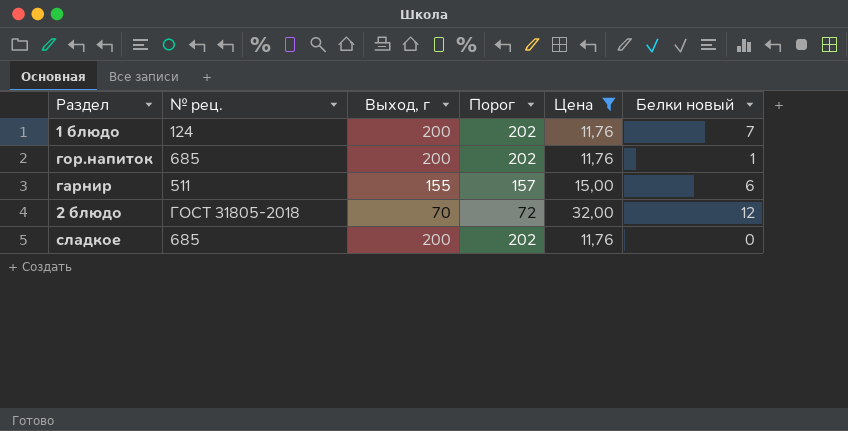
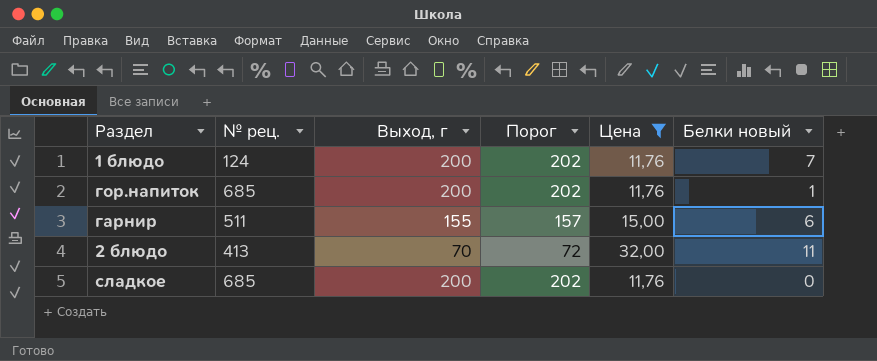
2 блюдо | № рец.: ГОСТ 31805-2018 -> 413
2 блюдо | Белки новый: 12 -> 11

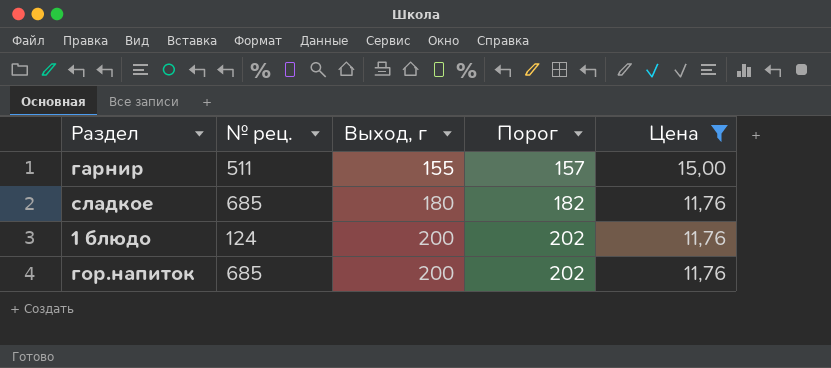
row order: none -> Выход, г ascending
column Белки новый | position: 6 -> none
row 2 блюдо: 413 | 70 | 72 | 32,00 | 11 -> none
сладкое | Выход, г: 200 -> 180
сладкое | Порог: 202 -> 182

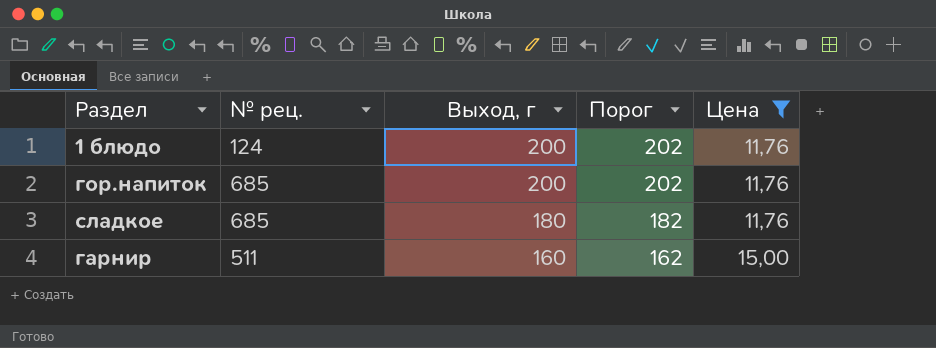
row order: Выход, г ascending -> Выход, г descending
гарнир | Выход, г: 155 -> 160
гарнир | Порог: 157 -> 162

